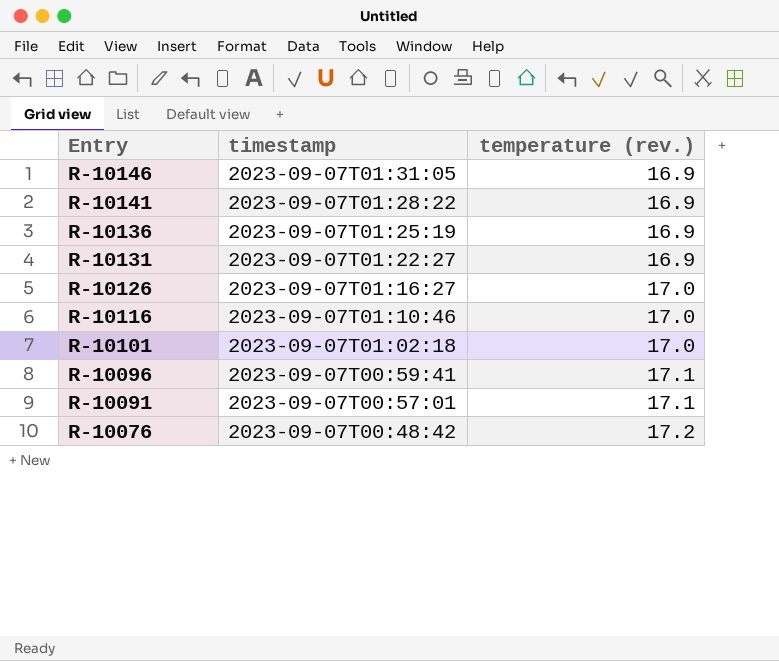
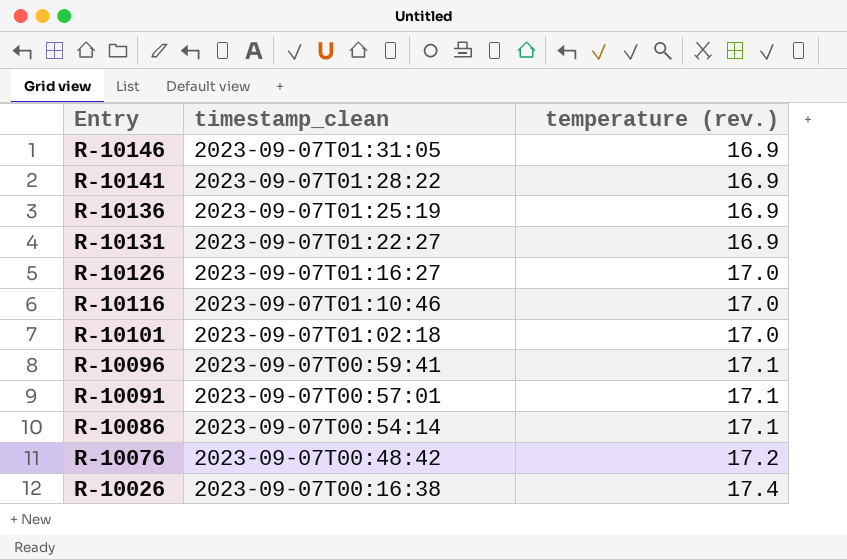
column name: timestamp -> timestamp_clean
row R-10086: none -> 2023-09-07T00:54:14 | 17.1
row R-10026: none -> 2023-09-07T00:16:38 | 17.4

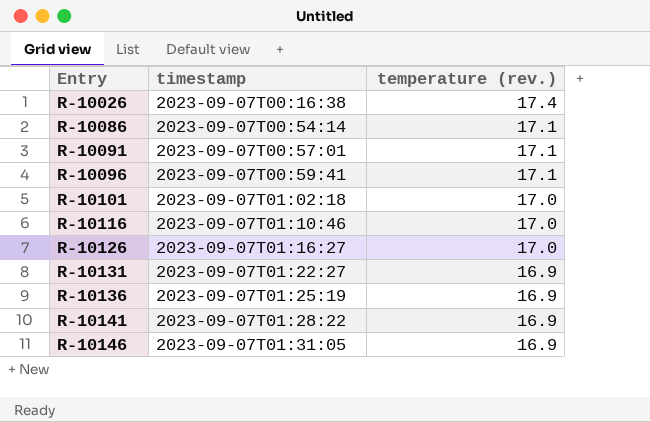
row order: Entry descending -> Entry ascending
column name: timestamp_clean -> timestamp
row R-10076: 2023-09-07T00:48:42 | 17.2 -> none

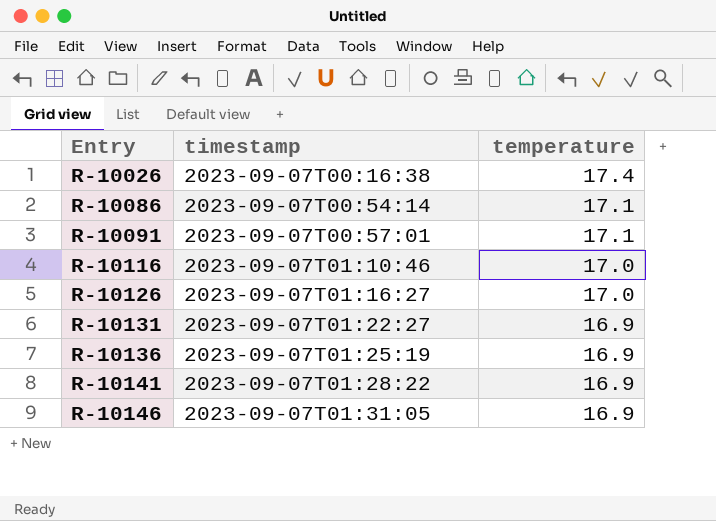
column name: temperature (rev.) -> temperature
row R-10096: 2023-09-07T00:59:41 | 17.1 -> none
row R-10101: 2023-09-07T01:02:18 | 17.0 -> none

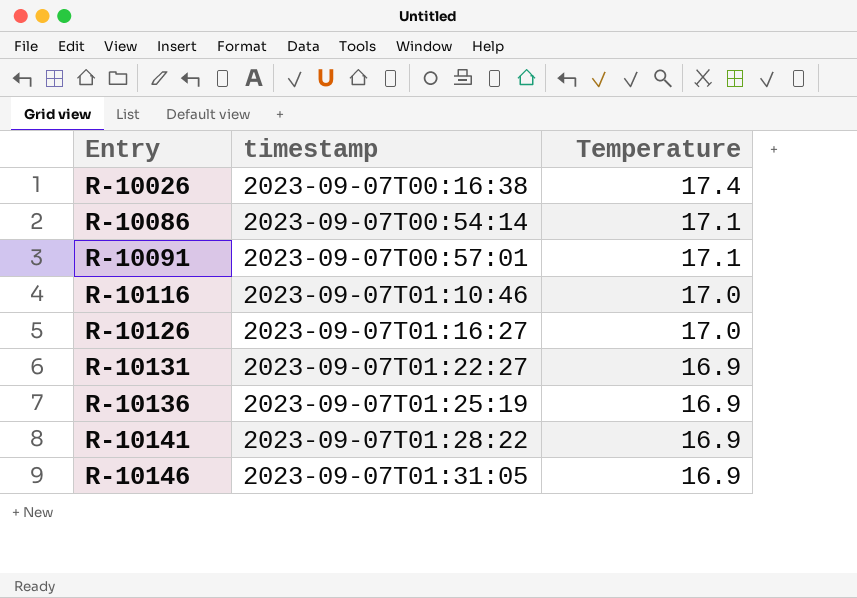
column name: temperature -> Temperature

